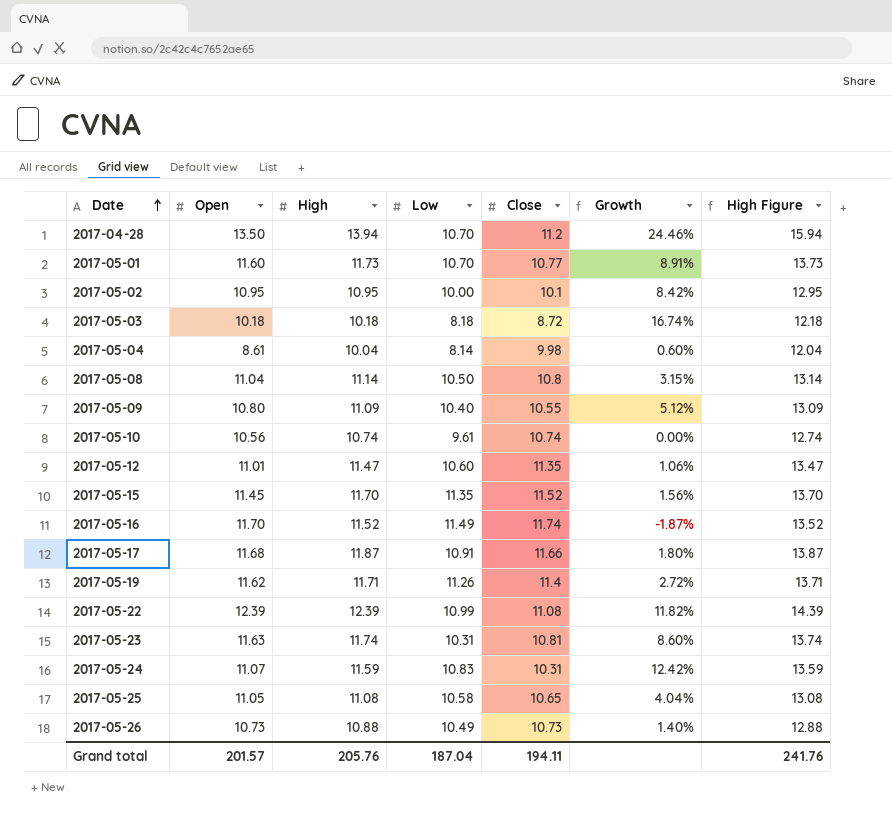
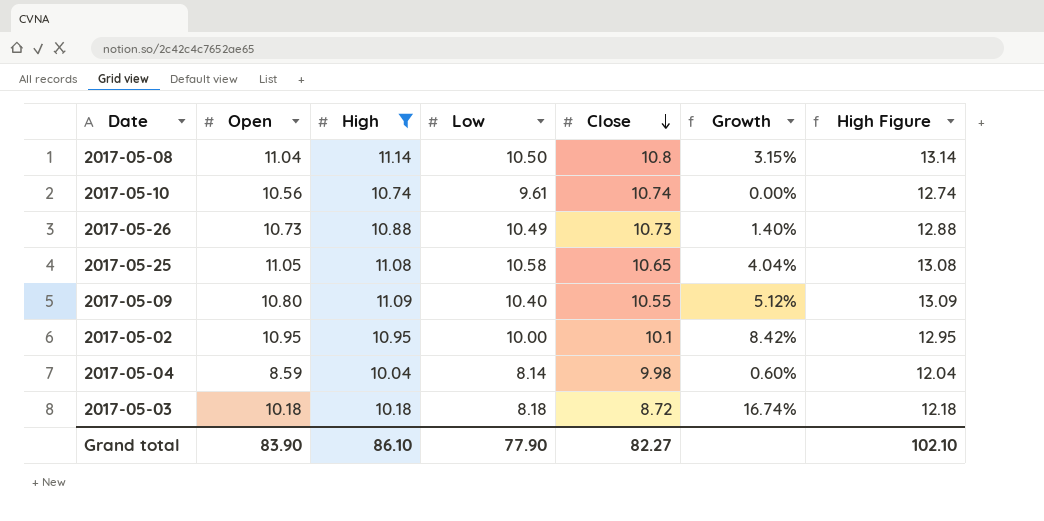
filter: none -> High <= 11.14
row order: Date ascending -> Close descending
2017-05-04 | Open: 8.61 -> 8.59
Grand total | Open: 201.57 -> 83.90
Grand total | High: 205.76 -> 86.10
Grand total | Low: 187.04 -> 77.90
Grand total | Close: 194.11 -> 82.27
Grand total | High Figure: 241.76 -> 102.10

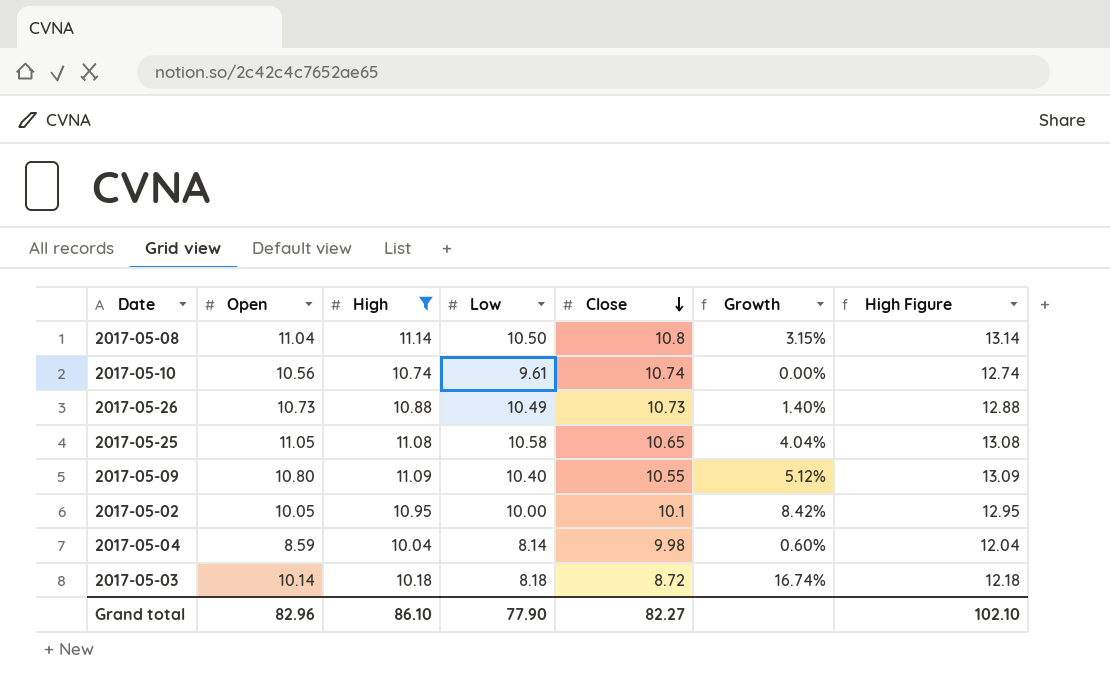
2017-05-02 | Open: 10.95 -> 10.05
2017-05-03 | Open: 10.18 -> 10.14
Grand total | Open: 83.90 -> 82.96

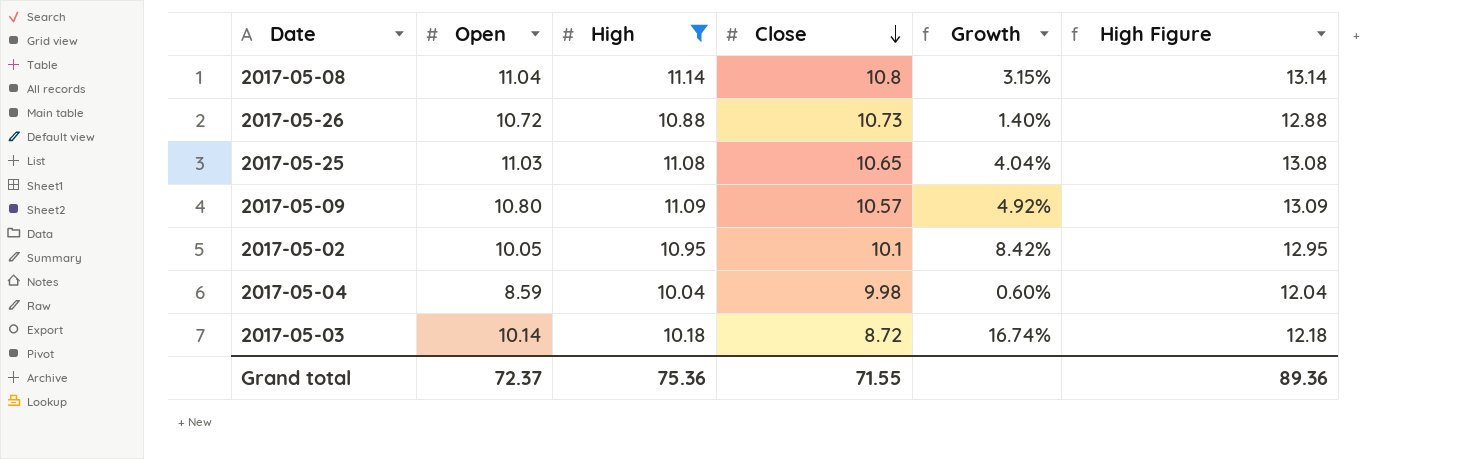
column Low | position: 4 -> none
row 2017-05-10: 10.56 | 10.74 | 9.61 | 10.74 | 0.00% | 12.74 -> none
2017-05-26 | Open: 10.73 -> 10.72
2017-05-25 | Open: 11.05 -> 11.03
2017-05-09 | Close: 10.55 -> 10.57
2017-05-09 | Growth: 5.12% -> 4.92%
Grand total | Open: 82.96 -> 72.37
Grand total | High: 86.10 -> 75.36
Grand total | Close: 82.27 -> 71.55
Grand total | High Figure: 102.10 -> 89.36

